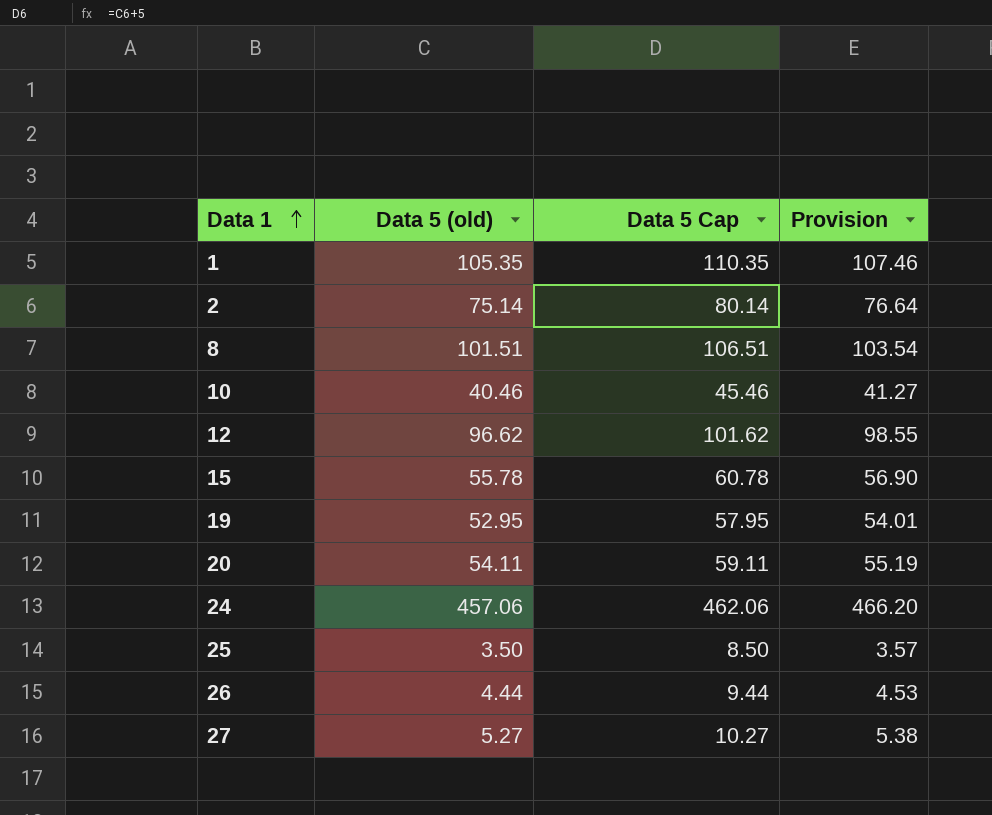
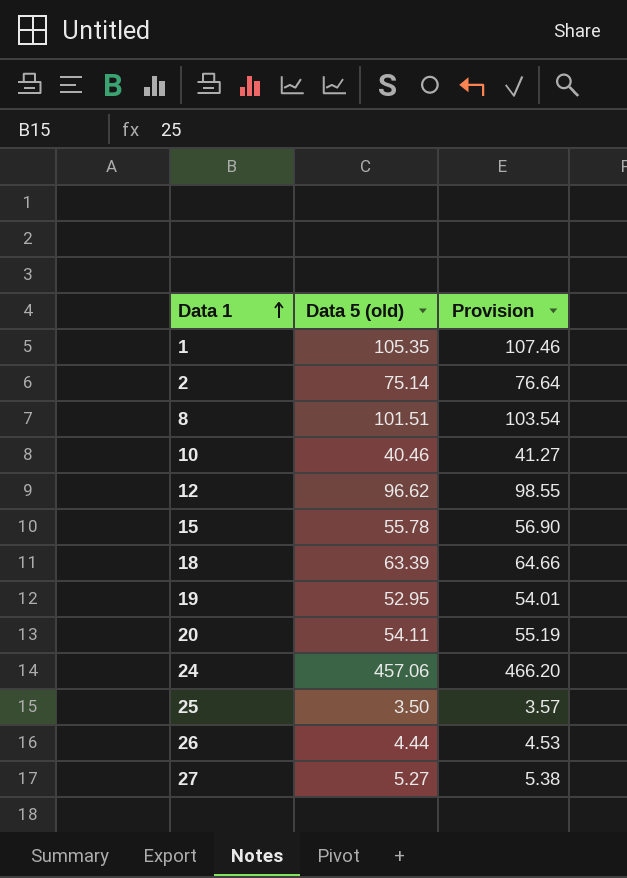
column Data 5 Cap | formula: [Data 5 (old)] + 5 -> none
row 18: none -> 63.39 | 64.66

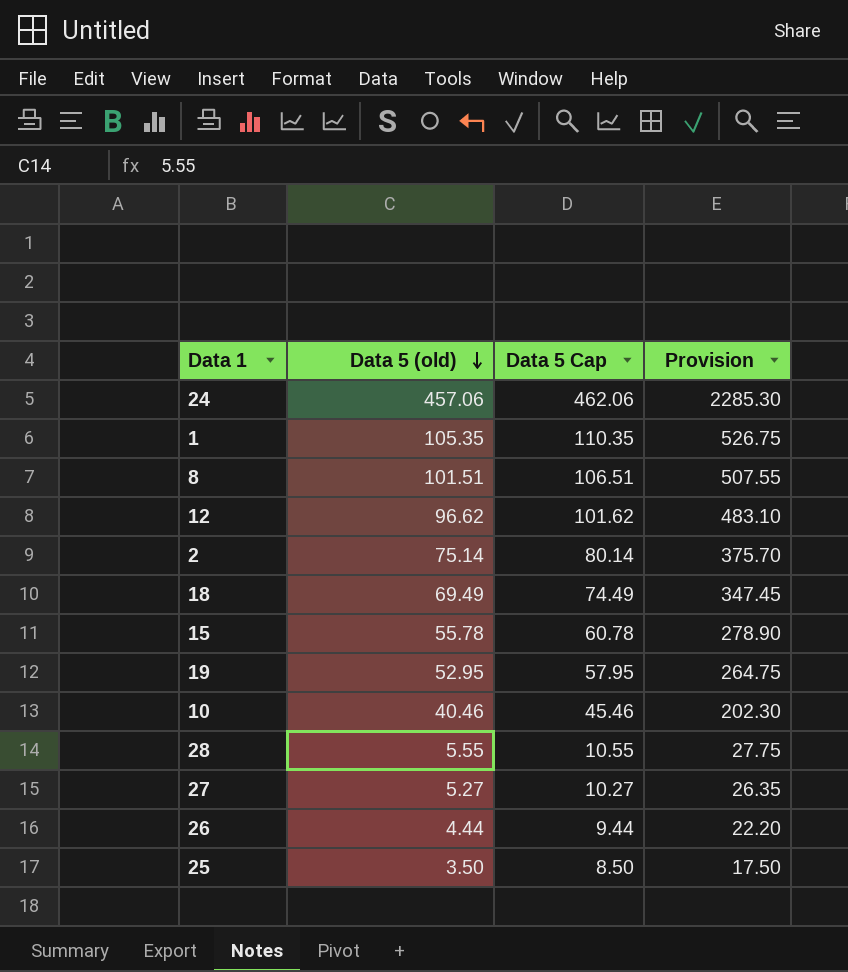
row order: Data 1 ascending -> Data 5 (old) descending
column Data 5 Cap | formula: none -> [Data 5 (old)] + 5
column Provision | formula: [Data 5 (old)] * 1.02 -> [Data 5 (old)] * 5
row 20: 54.11 | 55.19 -> none
18 | Data 5 (old): 63.39 -> 69.49
row 28: none -> 5.55 | 10.55 | 27.75

